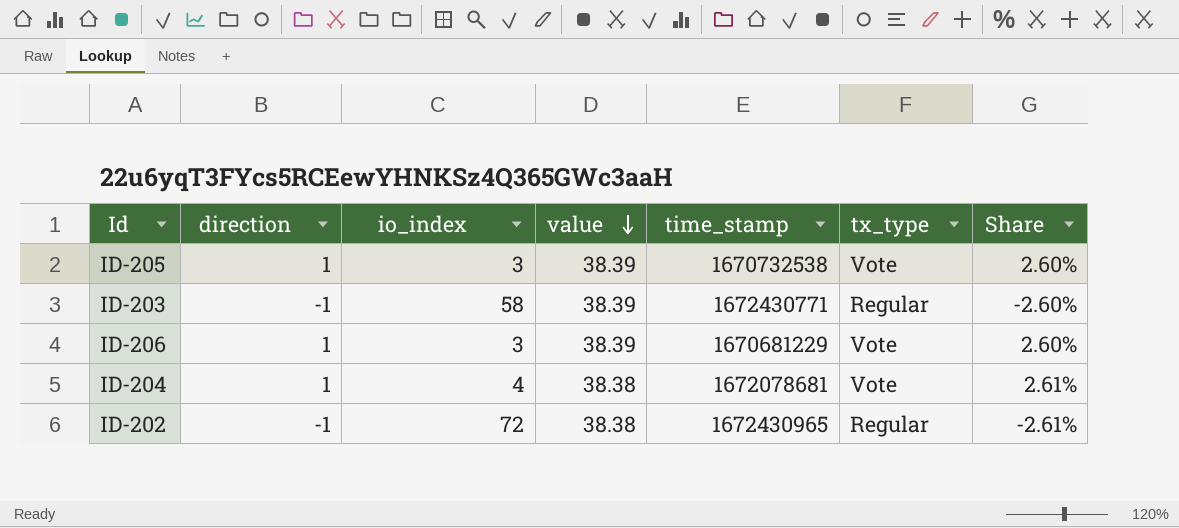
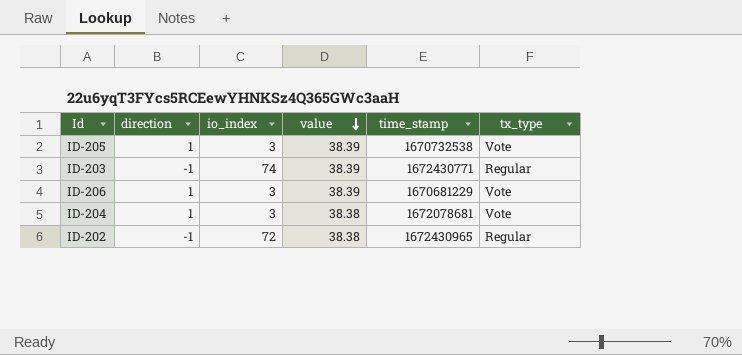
column Share | formula: [direction] / [value] -> none
ID-203 | io_index: 58 -> 74
ID-204 | io_index: 4 -> 3

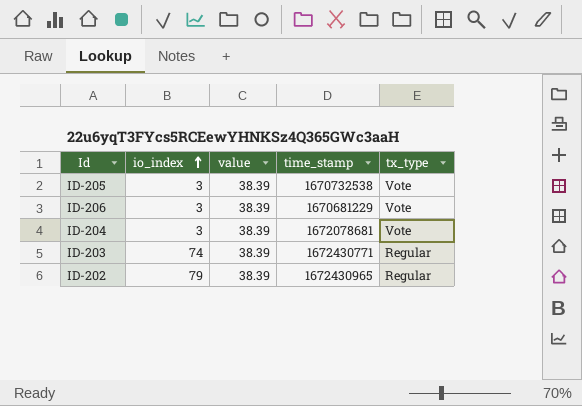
row order: value descending -> io_index ascending
column direction | position: 2 -> none
ID-204 | value: 38.38 -> 38.39
ID-202 | io_index: 72 -> 79
ID-202 | value: 38.38 -> 38.39

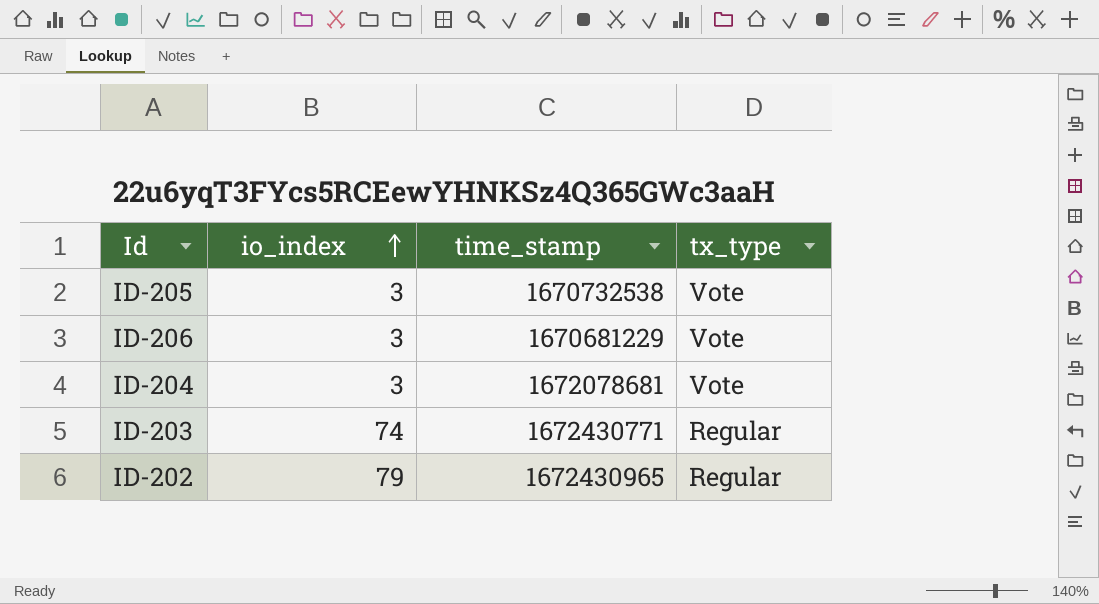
column value | position: 3 -> none

